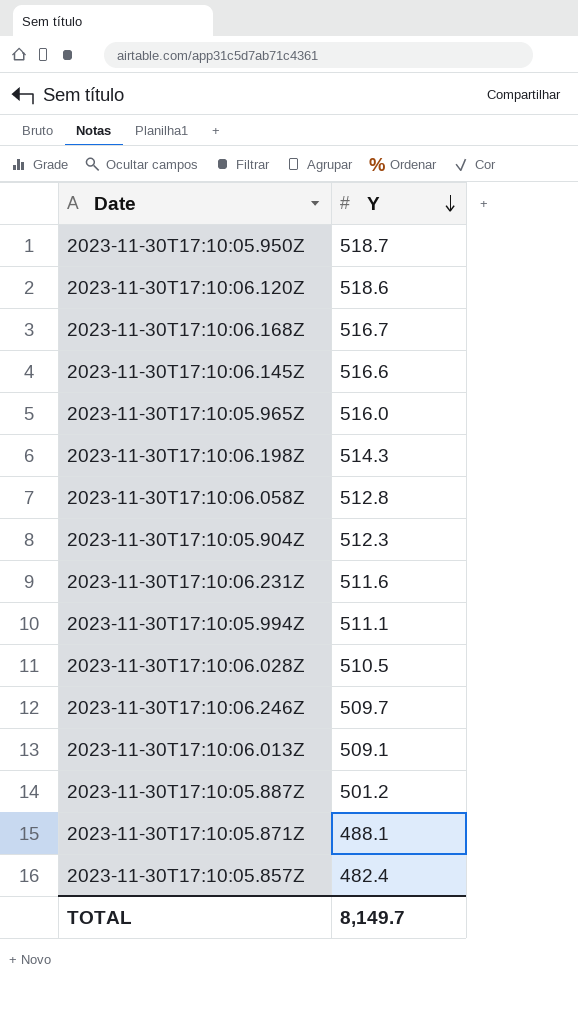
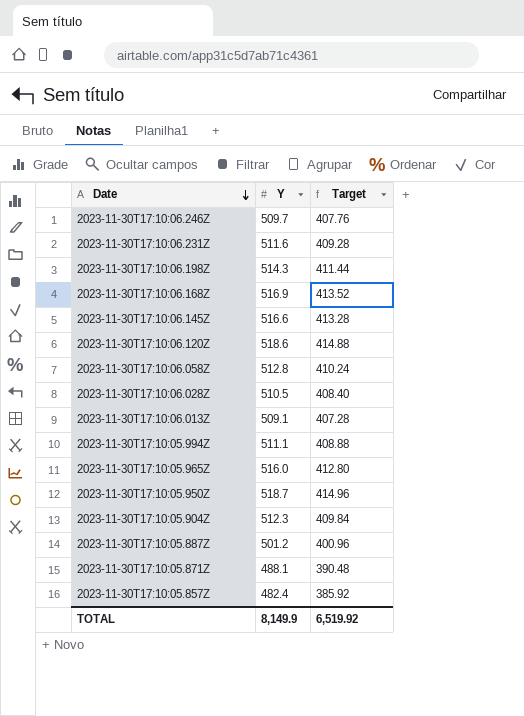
row order: Y descending -> Date descending
column Target | formula: none -> [Y] * 0.8
2023-11-30T17:10:06.168Z | Y: 516.7 -> 516.9
TOTAL | Y: 8,149.7 -> 8,149.9

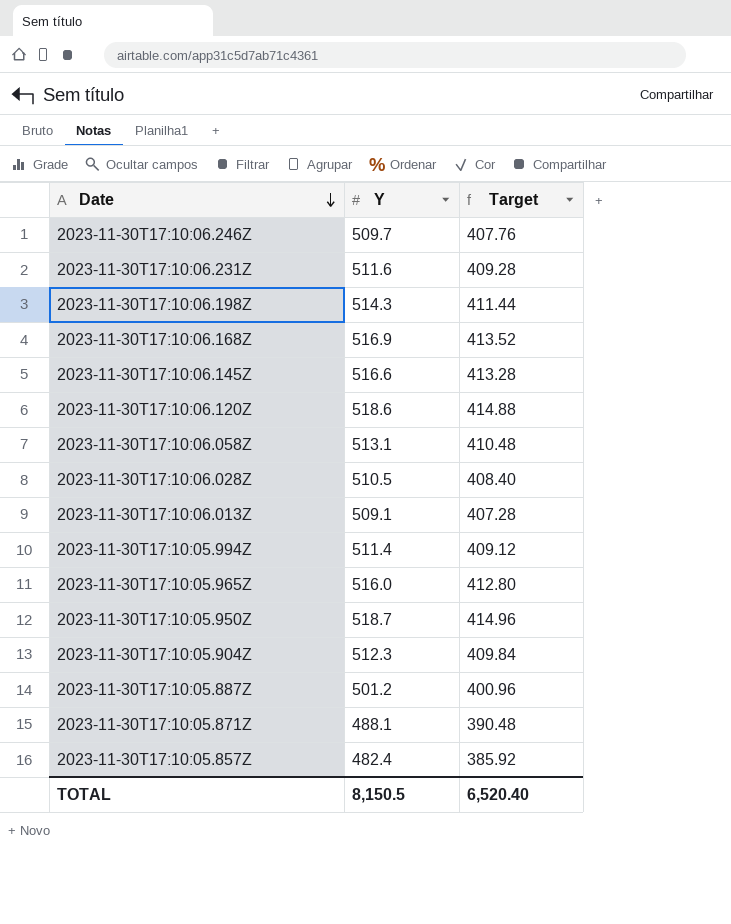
2023-11-30T17:10:06.058Z | Y: 512.8 -> 513.1
2023-11-30T17:10:06.058Z | Target: 410.24 -> 410.48
2023-11-30T17:10:05.994Z | Y: 511.1 -> 511.4
2023-11-30T17:10:05.994Z | Target: 408.88 -> 409.12
TOTAL | Y: 8,149.9 -> 8,150.5
TOTAL | Target: 6,519.92 -> 6,520.40

